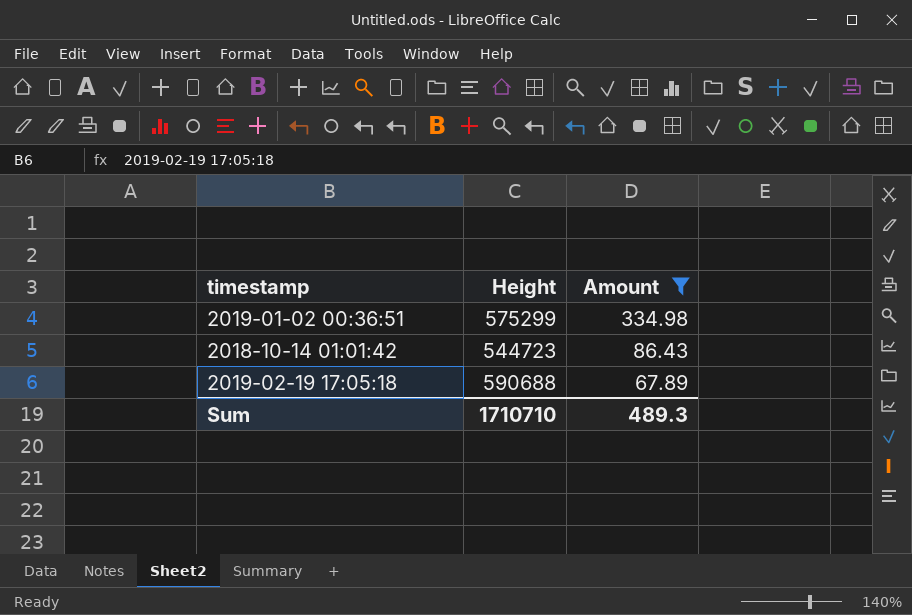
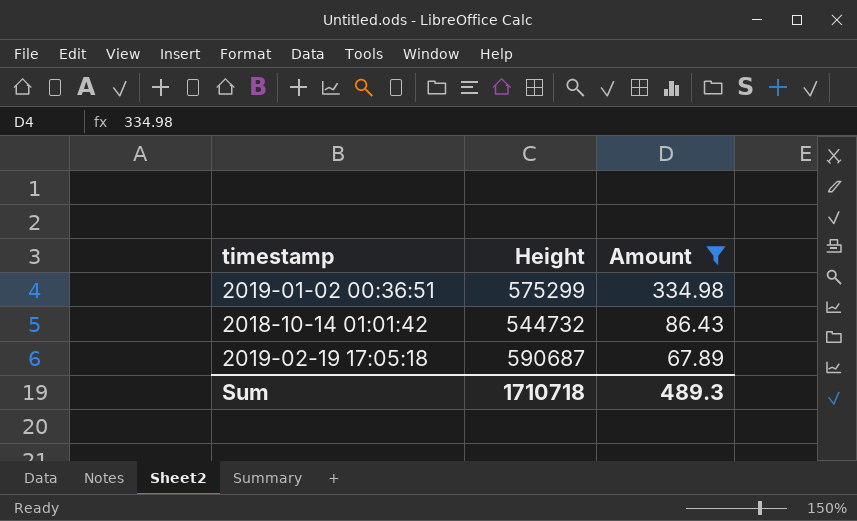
2018-10-14 01:01:42 | Height: 544723 -> 544732
2019-02-19 17:05:18 | Height: 590688 -> 590687
Sum | Height: 1710710 -> 1710718

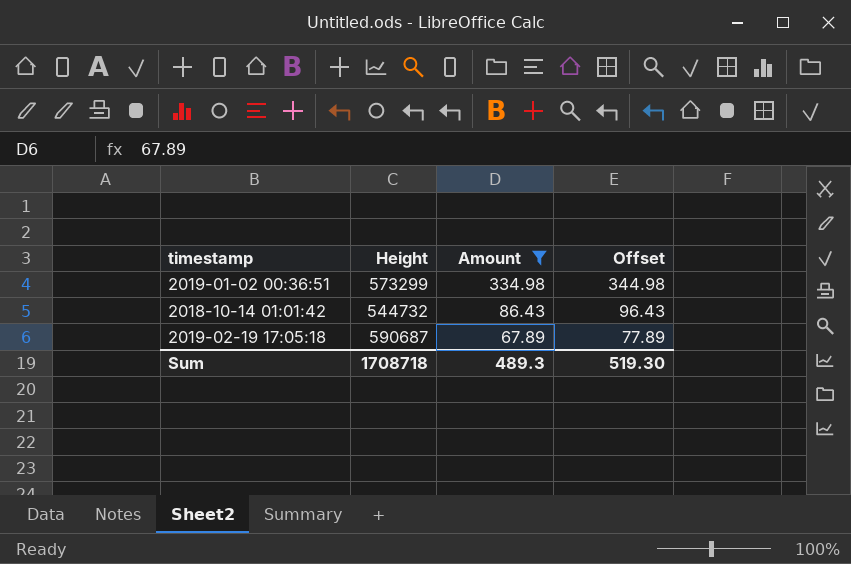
column Offset | formula: none -> [Amount] + 10
2019-01-02 00:36:51 | Height: 575299 -> 573299
Sum | Height: 1710718 -> 1708718

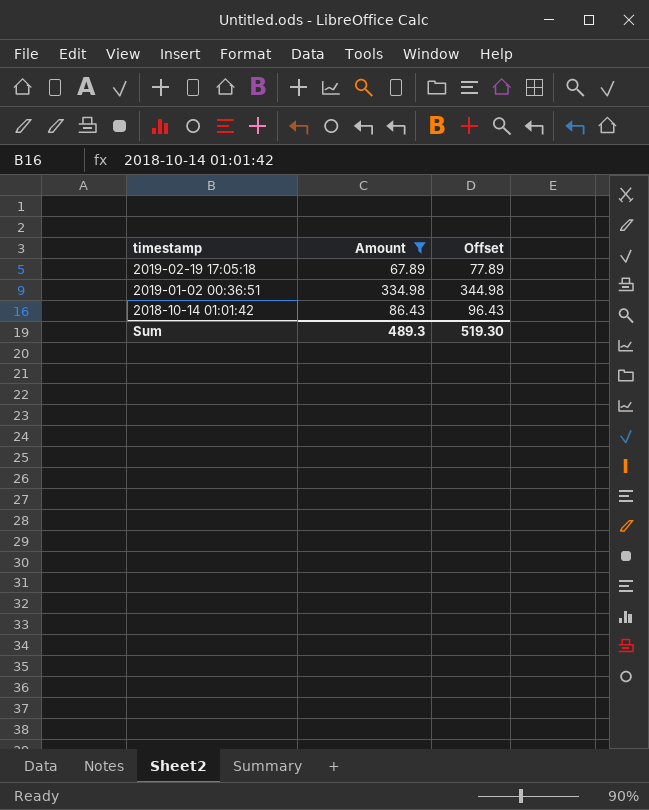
row order: Amount descending -> timestamp descending
column Height | position: 2 -> none

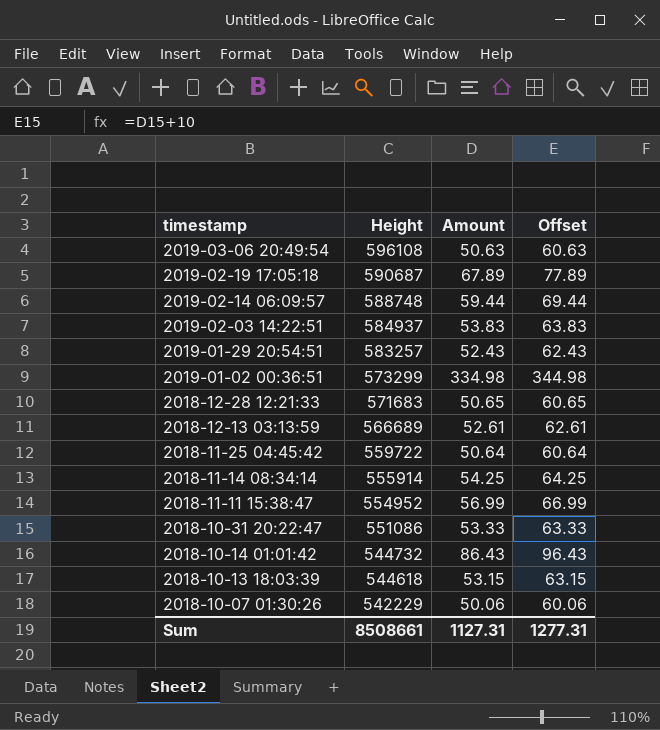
filter: Amount >= 67.89 -> none
column Height | position: none -> 2
Sum | Amount: 489.3 -> 1127.31
Sum | Offset: 519.30 -> 1277.31

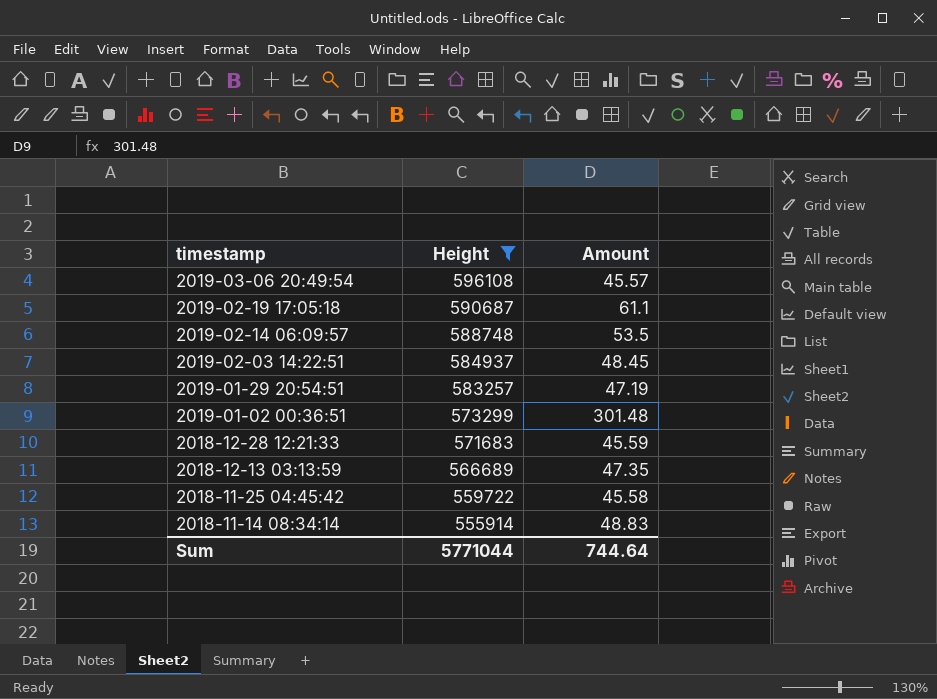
filter: none -> Height >= 555914
column Offset | formula: [Amount] + 10 -> none
2019-03-06 20:49:54 | Amount: 50.63 -> 45.57
2019-02-19 17:05:18 | Amount: 67.89 -> 61.1
2019-02-14 06:09:57 | Amount: 59.44 -> 53.5
2019-02-03 14:22:51 | Amount: 53.83 -> 48.45
2019-01-29 20:54:51 | Amount: 52.43 -> 47.19
2019-01-02 00:36:51 | Amount: 334.98 -> 301.48
2018-12-28 12:21:33 | Amount: 50.65 -> 45.59
2018-12-13 03:13:59 | Amount: 52.61 -> 47.35
2018-11-25 04:45:42 | Amount: 50.64 -> 45.58
2018-11-14 08:34:14 | Amount: 54.25 -> 48.83
Sum | Height: 8508661 -> 5771044
Sum | Amount: 1127.31 -> 744.64

